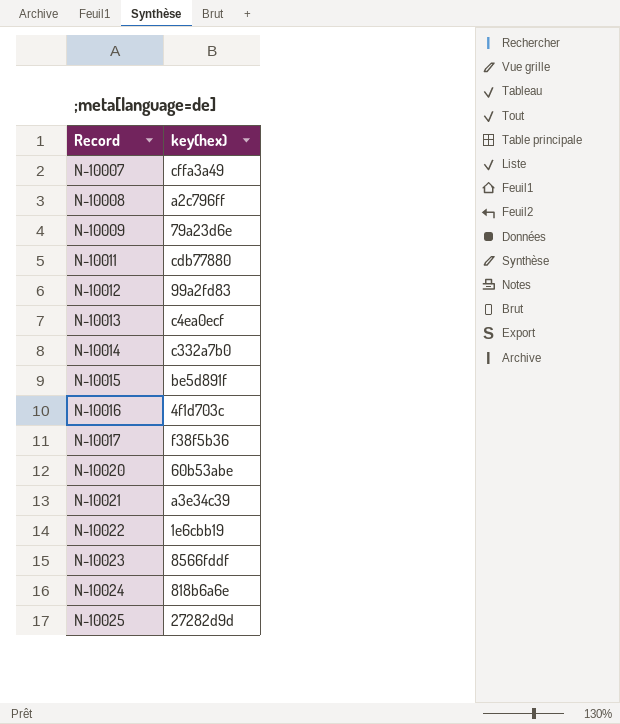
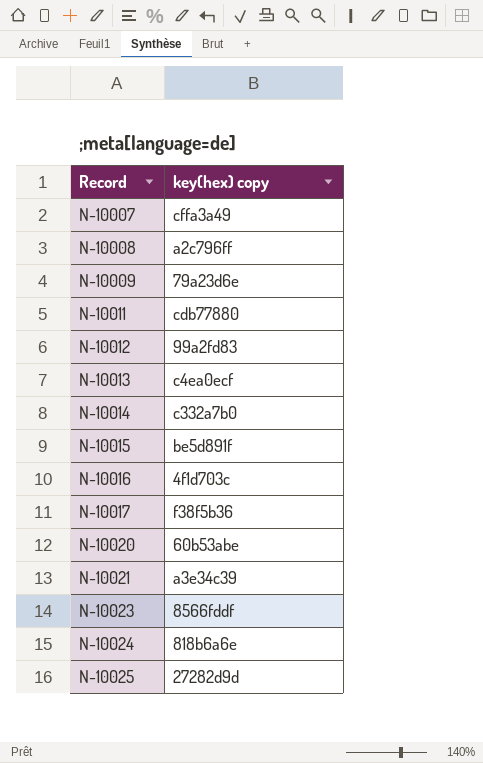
column name: key(hex) -> key(hex) copy
row N-10022: 1e6cbb19 -> none

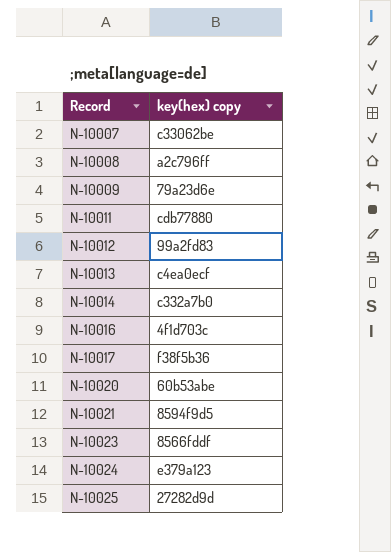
row N-10015: be5d891f -> none
N-10007 | key(hex) copy: cffa3a49 -> c33062be
N-10021 | key(hex) copy: a3e34c39 -> 8594f9d5
N-10024 | key(hex) copy: 818b6a6e -> e379a123

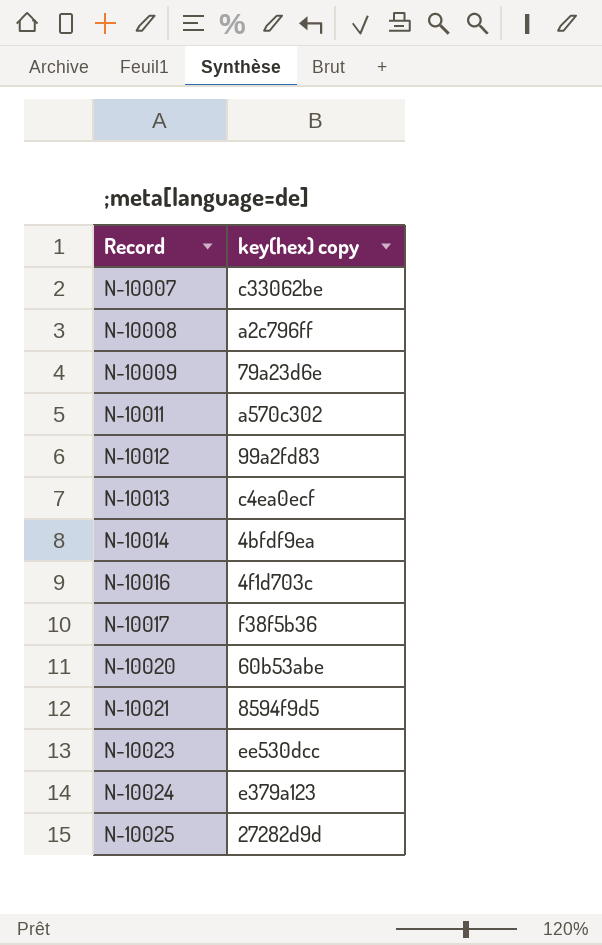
N-10011 | key(hex) copy: cdb77880 -> a570c302
N-10014 | key(hex) copy: c332a7b0 -> 4bfdf9ea
N-10023 | key(hex) copy: 8566fddf -> ee530dcc

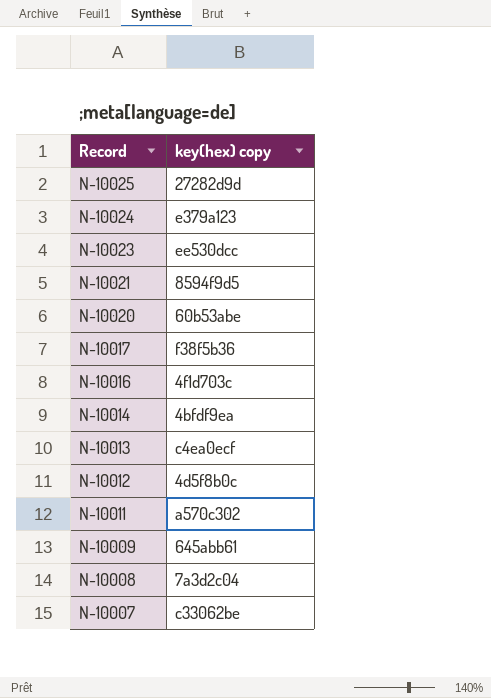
row order: Record ascending -> Record descending
N-10012 | key(hex) copy: 99a2fd83 -> 4d5f8b0c
N-10009 | key(hex) copy: 79a23d6e -> 645abb61
N-10008 | key(hex) copy: a2c796ff -> 7a3d2c04

